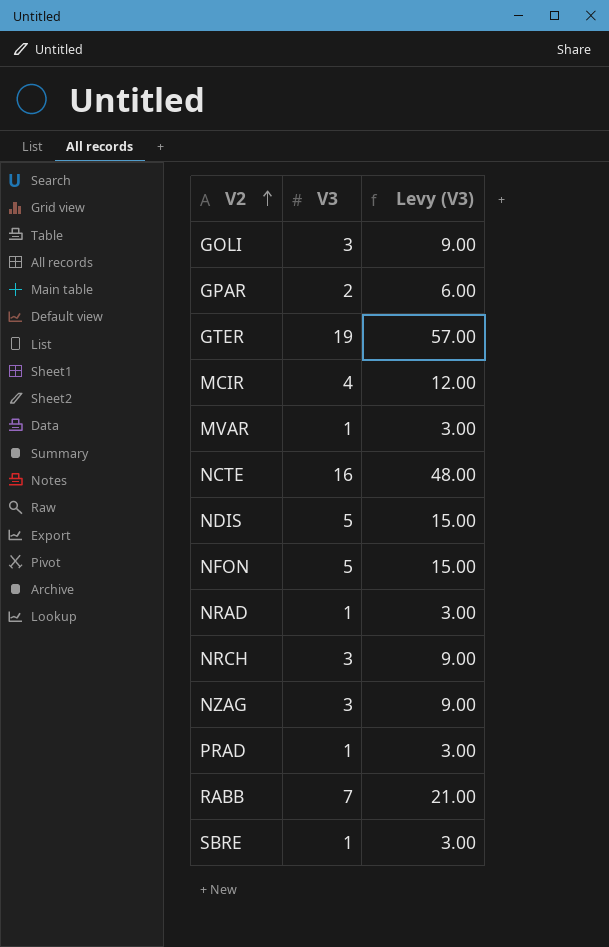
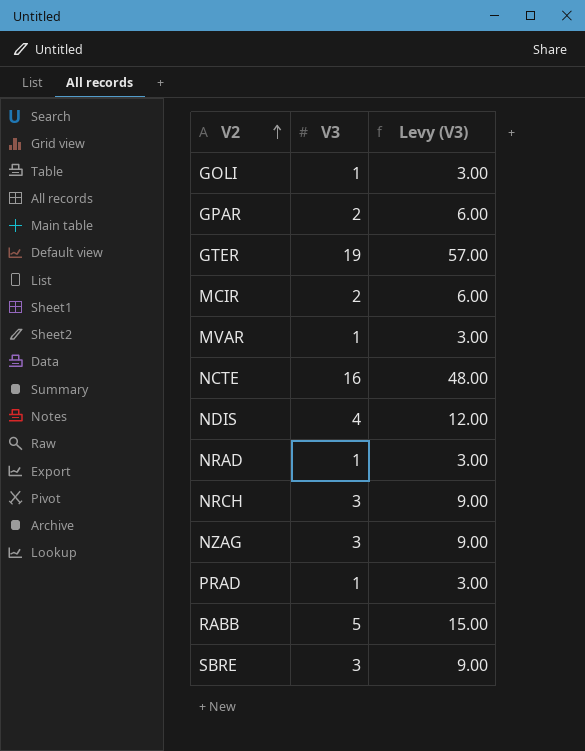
row NFON: 5 | 15.00 -> none
GOLI | V3: 3 -> 1
GOLI | Levy (V3): 9.00 -> 3.00
MCIR | V3: 4 -> 2
MCIR | Levy (V3): 12.00 -> 6.00
NDIS | V3: 5 -> 4
NDIS | Levy (V3): 15.00 -> 12.00
RABB | V3: 7 -> 5
RABB | Levy (V3): 21.00 -> 15.00
SBRE | V3: 1 -> 3
SBRE | Levy (V3): 3.00 -> 9.00

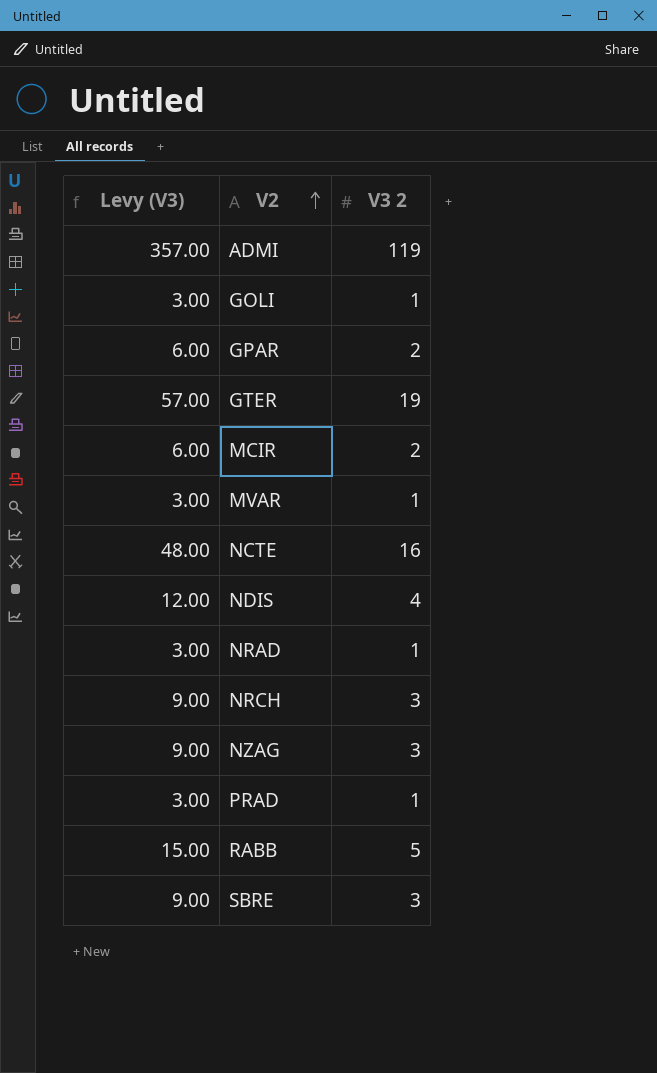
column Levy (V3) | position: 3 -> 1
column name: V3 -> V3 2
row ADMI: none -> 357.00 | 119

